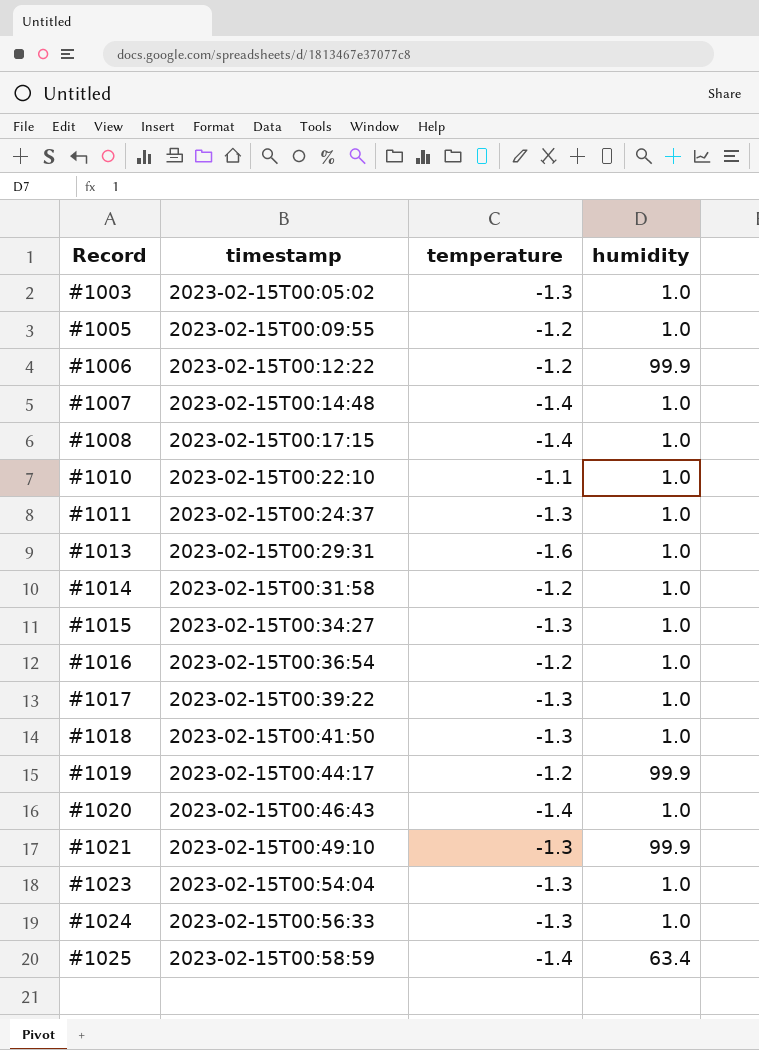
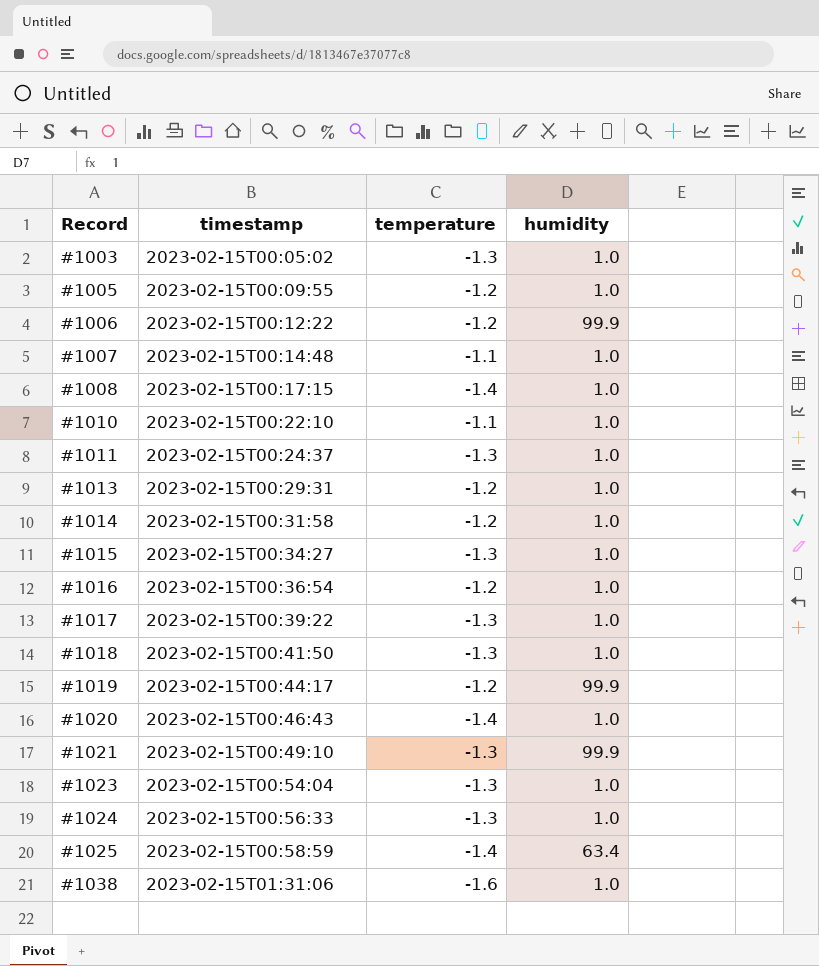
#1007 | temperature: -1.4 -> -1.1
#1013 | temperature: -1.6 -> -1.2
row #1038: none -> 2023-02-15T01:31:06 | -1.6 | 1.0

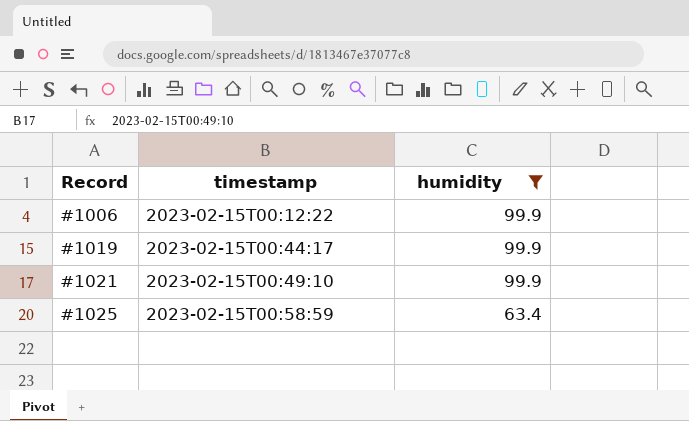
filter: none -> humidity != 1.0
column temperature | position: 3 -> none

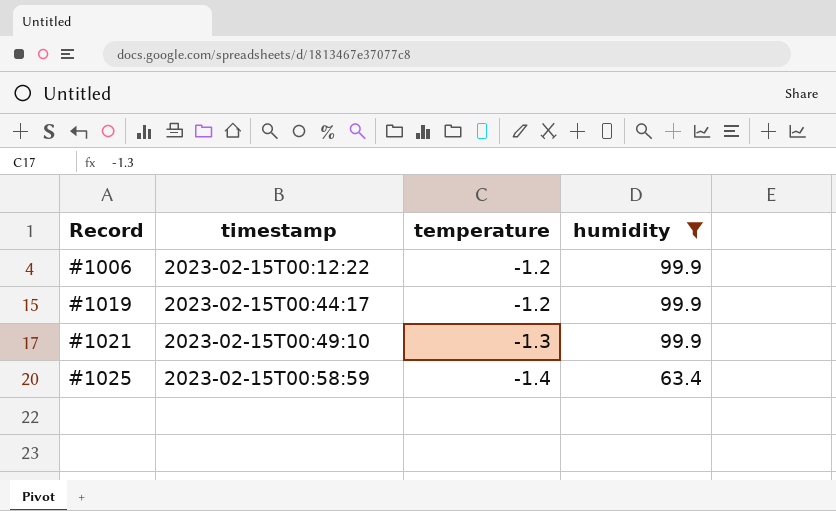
column temperature | position: none -> 3

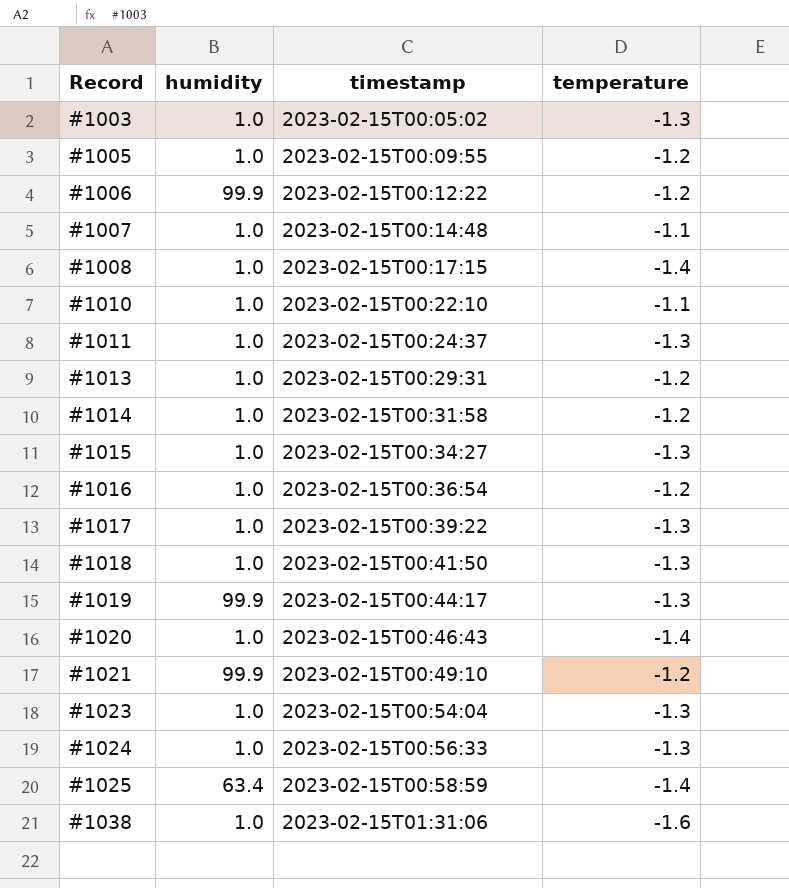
filter: humidity != 1.0 -> none
column humidity | position: 4 -> 2
#1019 | temperature: -1.2 -> -1.3
#1021 | temperature: -1.3 -> -1.2

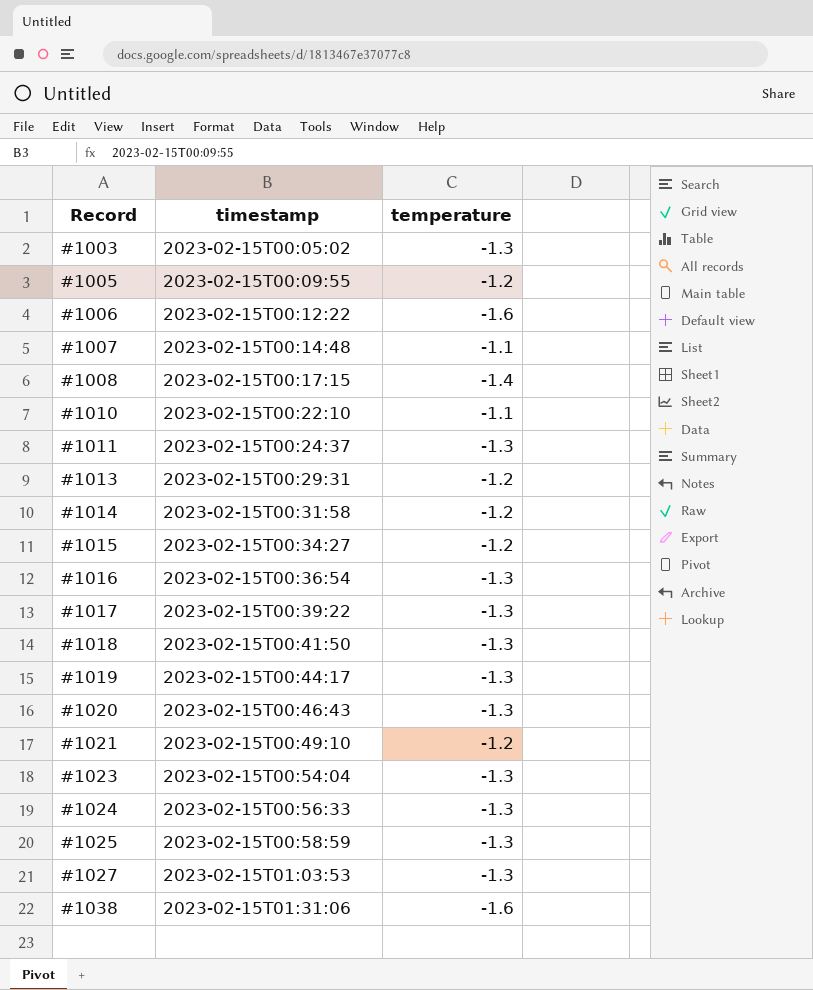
column humidity | position: 2 -> none
#1006 | temperature: -1.2 -> -1.6
#1015 | temperature: -1.3 -> -1.2
#1016 | temperature: -1.2 -> -1.3
#1020 | temperature: -1.4 -> -1.3
#1025 | temperature: -1.4 -> -1.3
row #1027: none -> 2023-02-15T01:03:53 | -1.3

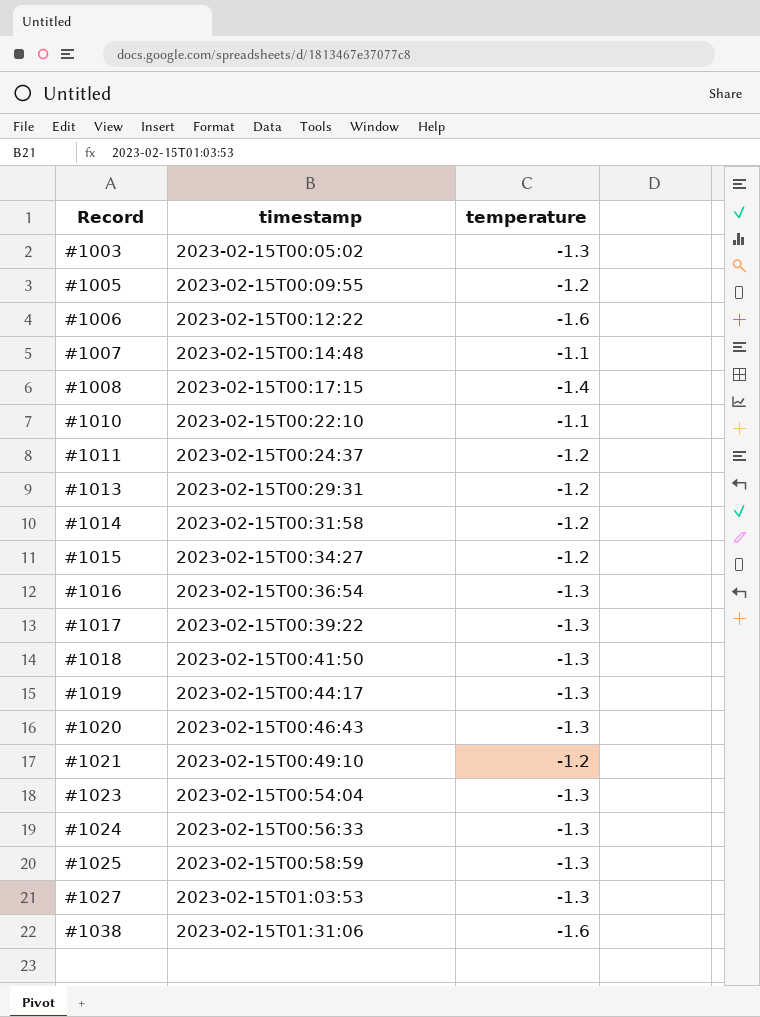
#1011 | temperature: -1.3 -> -1.2

